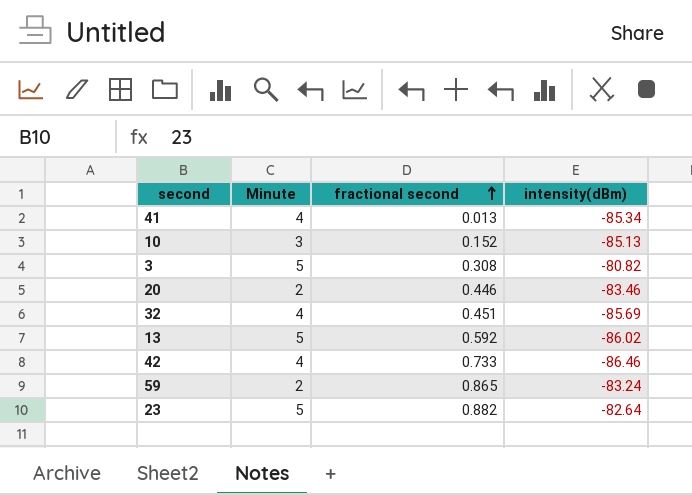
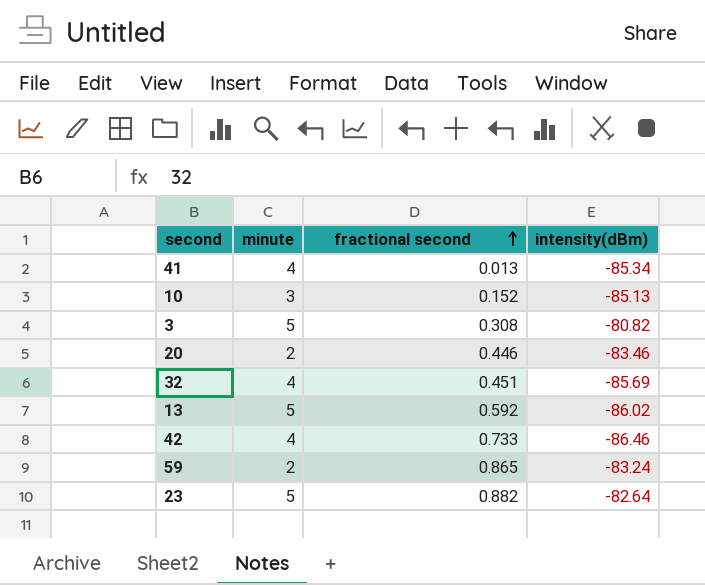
column name: Minute -> minute

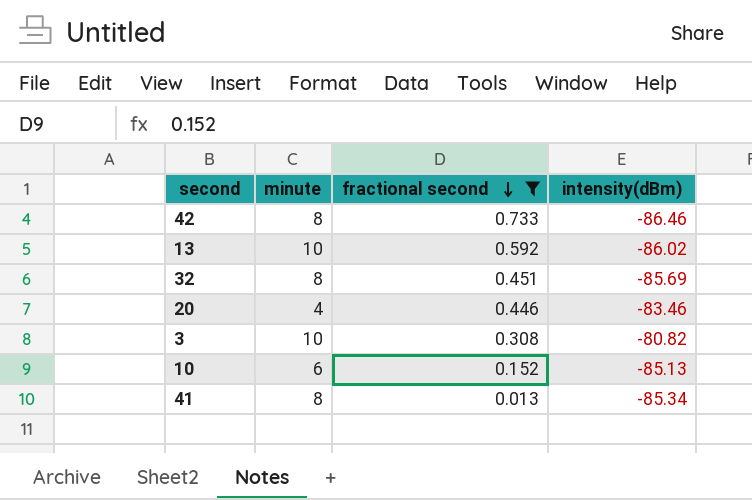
filter: none -> fractional second <= 0.733
row order: fractional second ascending -> fractional second descending
42 | minute: 4 -> 8
13 | minute: 5 -> 10
32 | minute: 4 -> 8
20 | minute: 2 -> 4
3 | minute: 5 -> 10
10 | minute: 3 -> 6
41 | minute: 4 -> 8

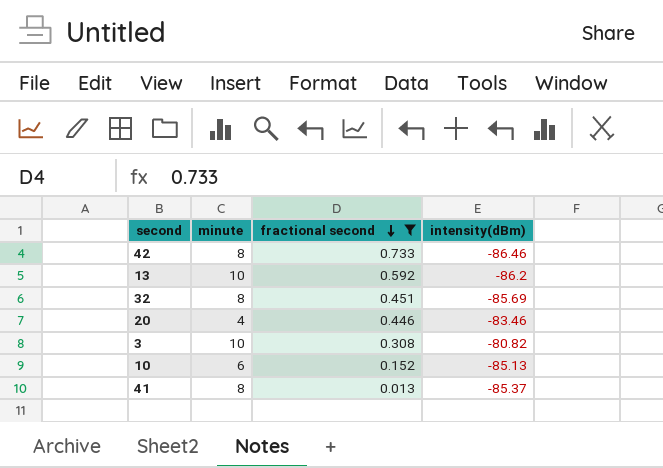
13 | intensity(dBm): -86.02 -> -86.2
41 | intensity(dBm): -85.34 -> -85.37

